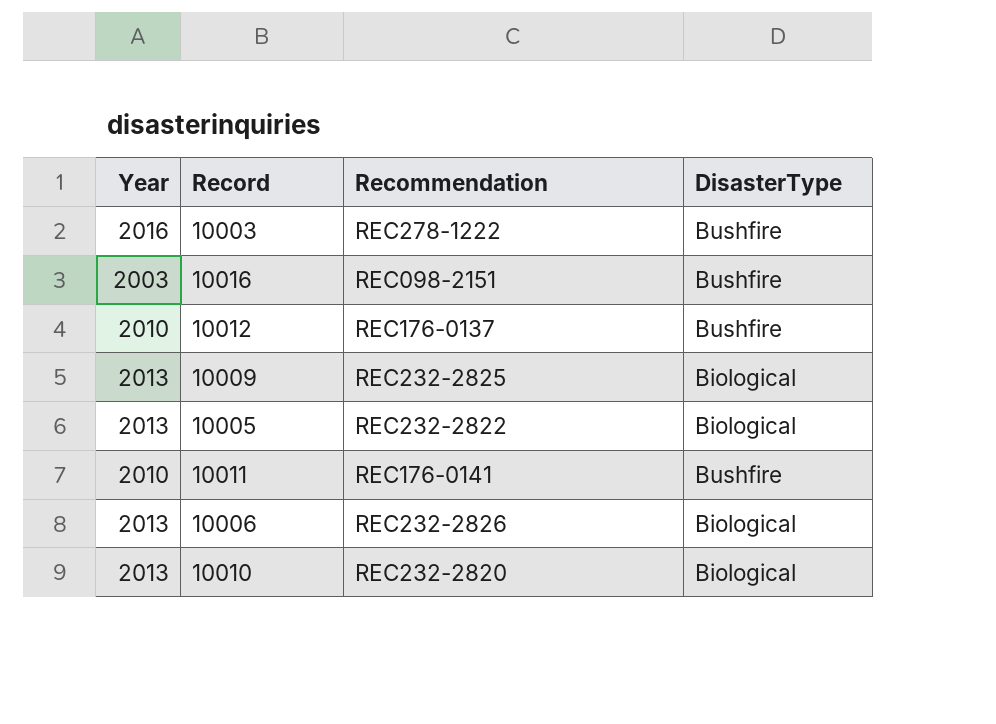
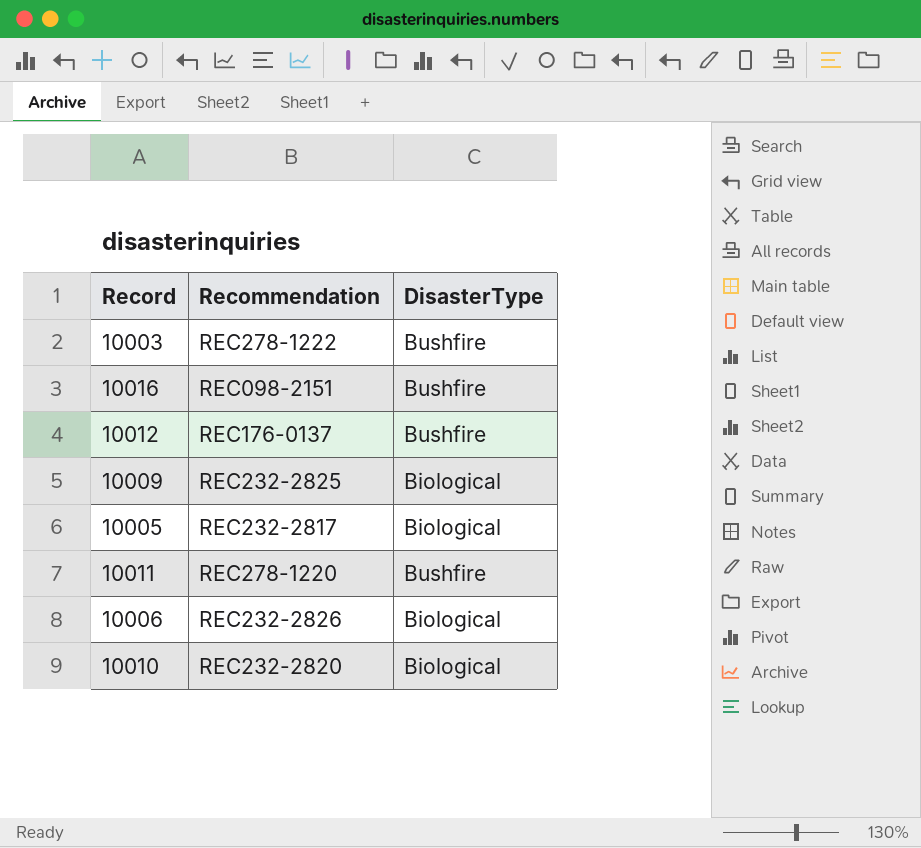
column Year | position: 1 -> none
10005 | Recommendation: REC232-2822 -> REC232-2817
10011 | Recommendation: REC176-0141 -> REC278-1220

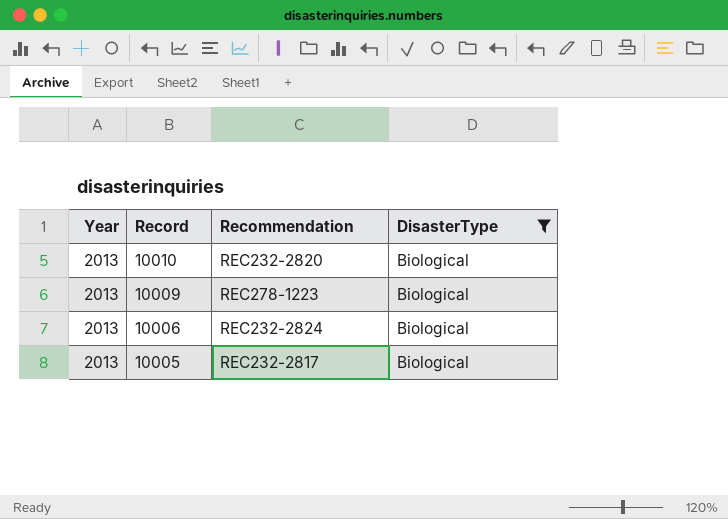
filter: none -> DisasterType = Biological
row order: none -> Record descending
column Year | position: none -> 1
10009 | Recommendation: REC232-2825 -> REC278-1223
10006 | Recommendation: REC232-2826 -> REC232-2824

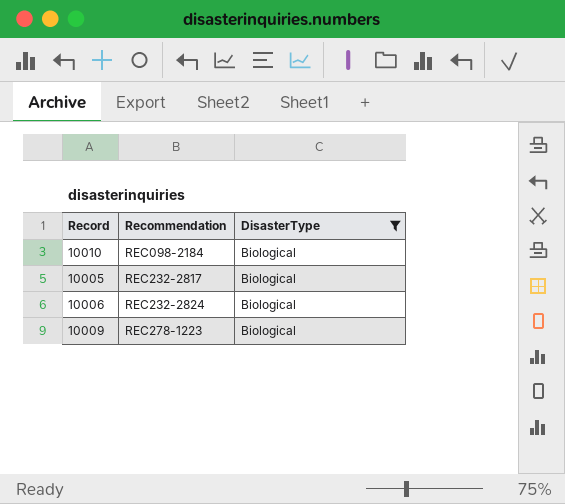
row order: Record descending -> Recommendation ascending
column Year | position: 1 -> none
10010 | Recommendation: REC232-2820 -> REC098-2184

